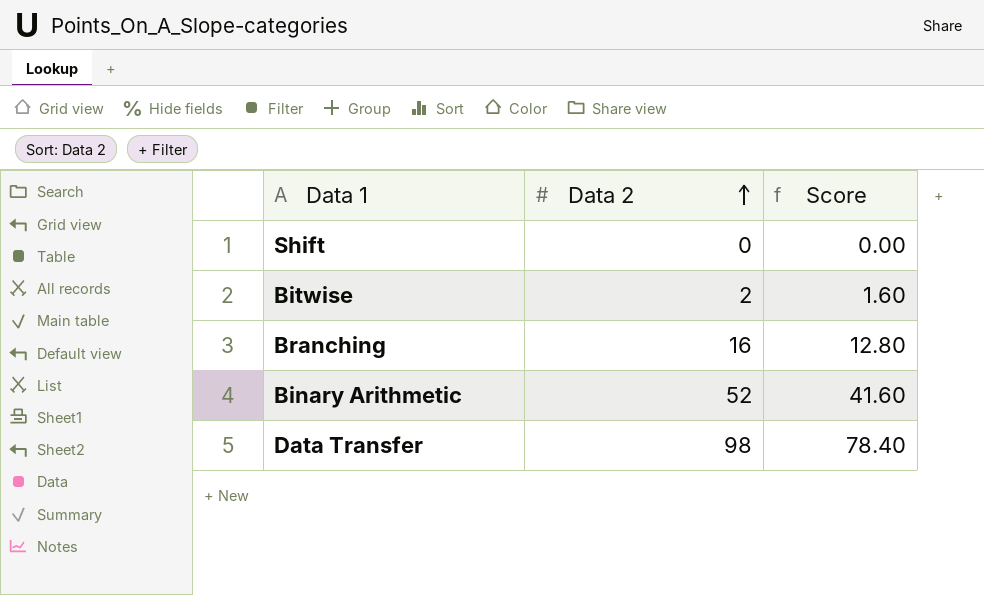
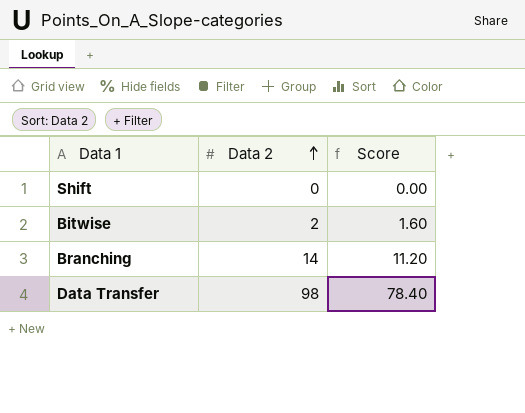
row Binary Arithmetic: 52 | 41.60 -> none
Branching | Data 2: 16 -> 14
Branching | Score: 12.80 -> 11.20

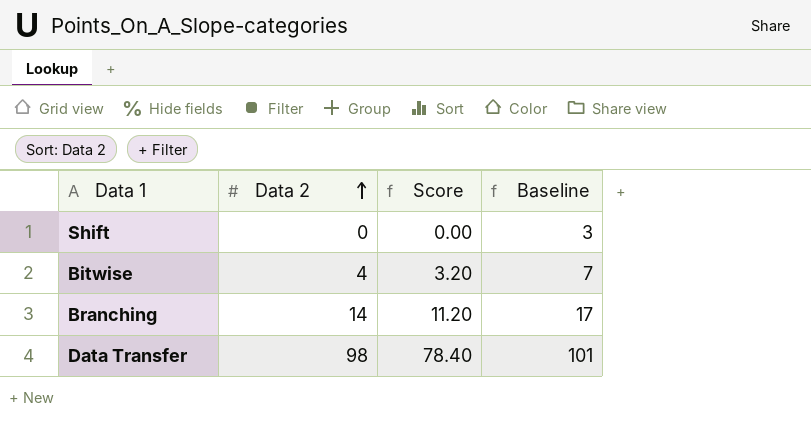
column Baseline | formula: none -> [Data 2] + 3
Bitwise | Data 2: 2 -> 4
Bitwise | Score: 1.60 -> 3.20

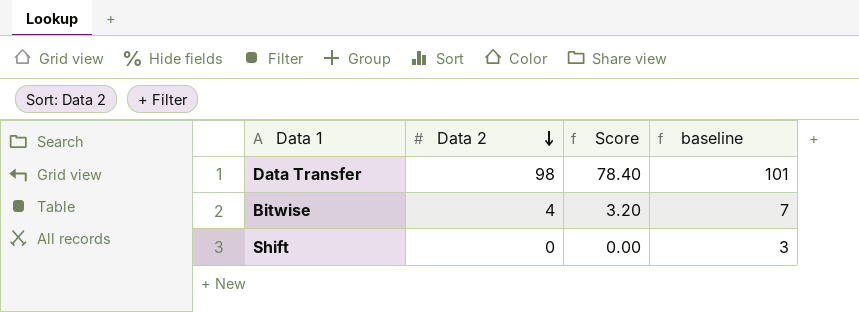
row order: Data 2 ascending -> Data 2 descending
column name: Baseline -> baseline
row Branching: 14 | 11.20 | 17 -> none

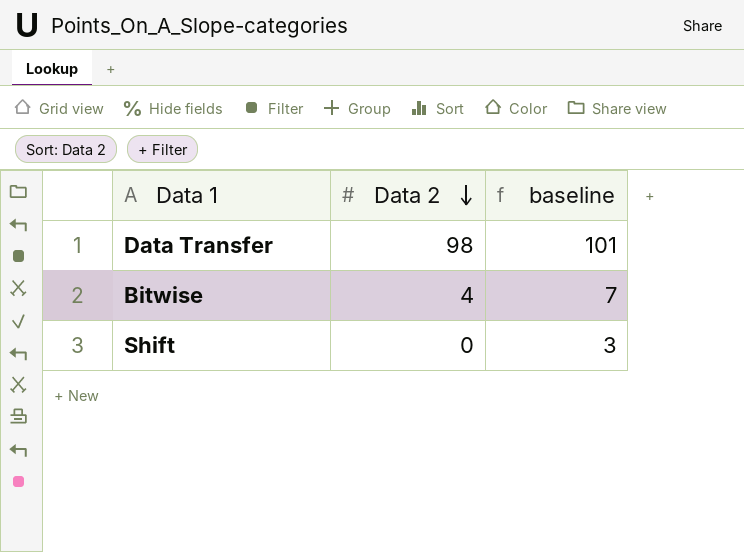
column Score | formula: [Data 2] * 0.8 -> none

